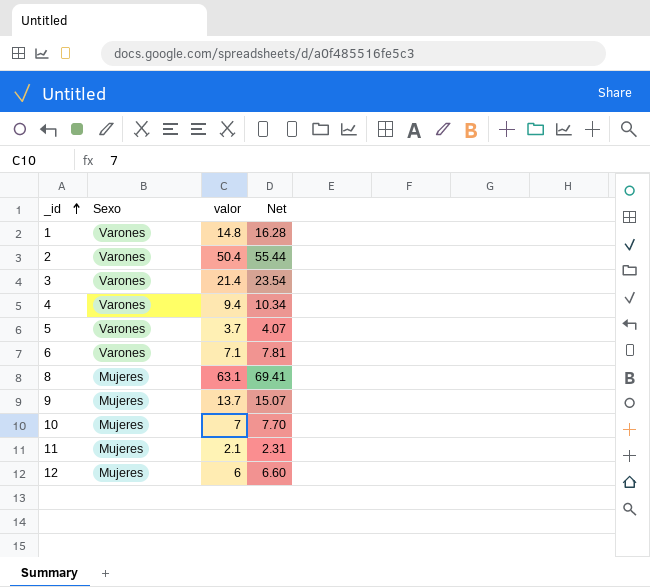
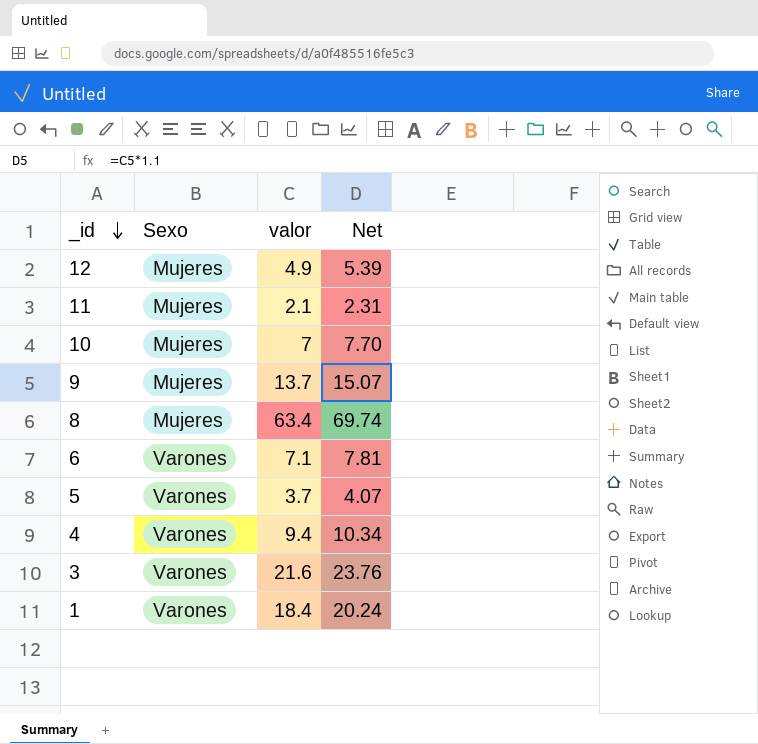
row order: _id ascending -> _id descending
row 2: Varones | 50.4 | 55.44 -> none
12 | valor: 6 -> 4.9
12 | Net: 6.60 -> 5.39
8 | valor: 63.1 -> 63.4
8 | Net: 69.41 -> 69.74
3 | valor: 21.4 -> 21.6
3 | Net: 23.54 -> 23.76
1 | valor: 14.8 -> 18.4
1 | Net: 16.28 -> 20.24

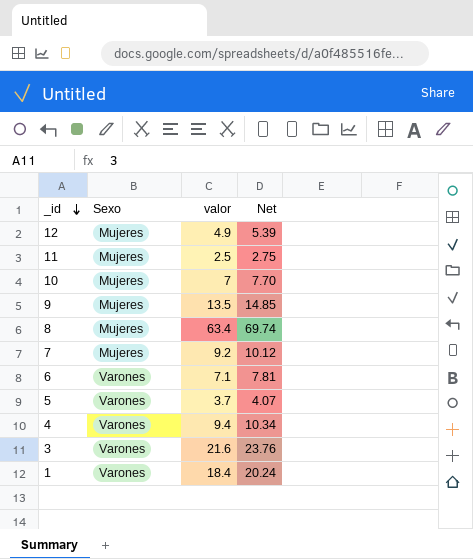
11 | valor: 2.1 -> 2.5
11 | Net: 2.31 -> 2.75
9 | valor: 13.7 -> 13.5
9 | Net: 15.07 -> 14.85
row 7: none -> Mujeres | 9.2 | 10.12

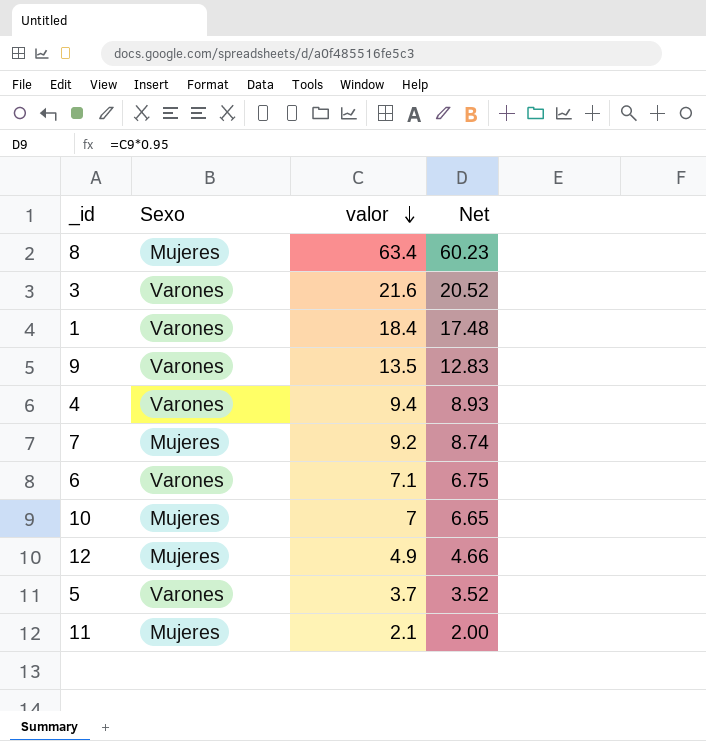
row order: _id descending -> valor descending
column Net | formula: [valor] * 1.1 -> [valor] * 0.95
9 | Sexo: Mujeres -> Varones
11 | valor: 2.5 -> 2.1

